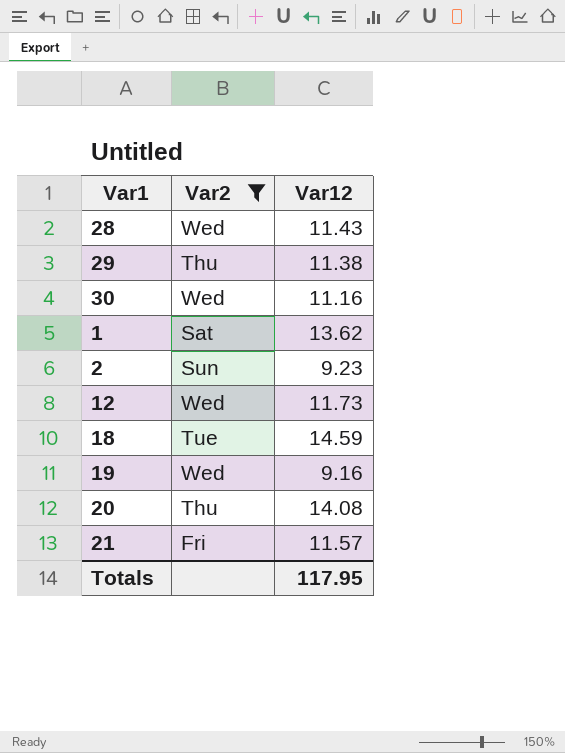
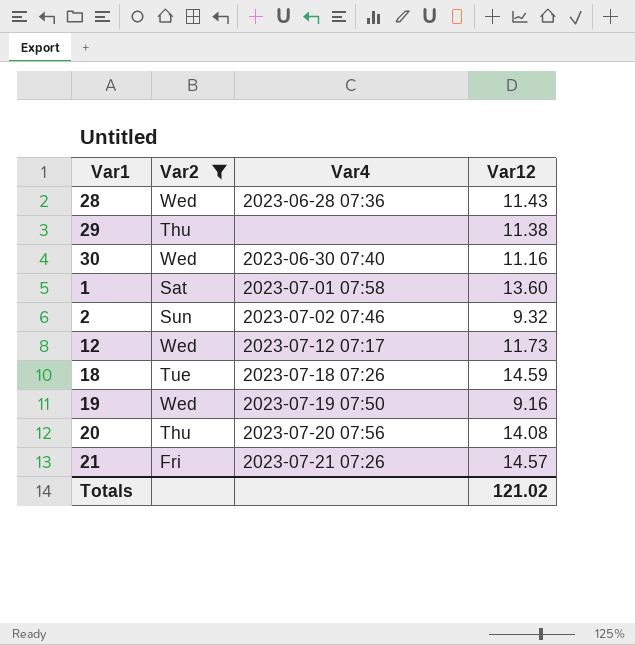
column Var4 | position: none -> 3
1 | Var12: 13.62 -> 13.60
2 | Var12: 9.23 -> 9.32
21 | Var12: 11.57 -> 14.57
Totals | Var12: 117.95 -> 121.02

